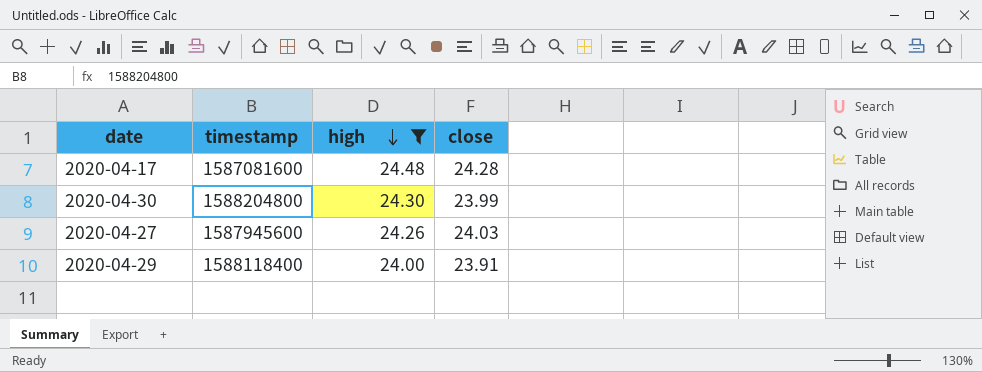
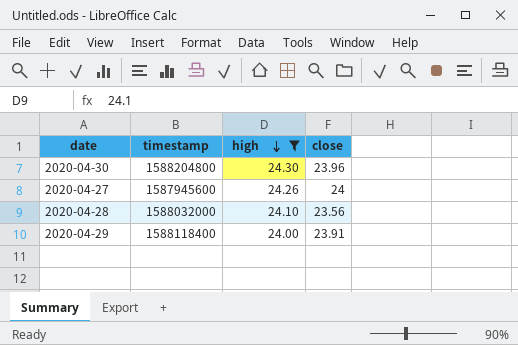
row 2020-04-17: 1587081600 | 24.48 | 24.28 -> none
2020-04-30 | close: 23.99 -> 23.96
2020-04-27 | close: 24.03 -> 24
row 2020-04-28: none -> 1588032000 | 24.10 | 23.56

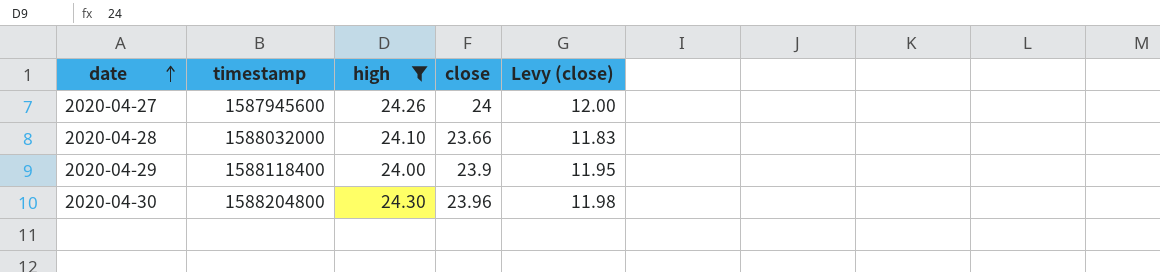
row order: high descending -> date ascending
column Levy (close) | formula: none -> [close] * 0.5
2020-04-28 | close: 23.56 -> 23.66
2020-04-29 | close: 23.91 -> 23.9

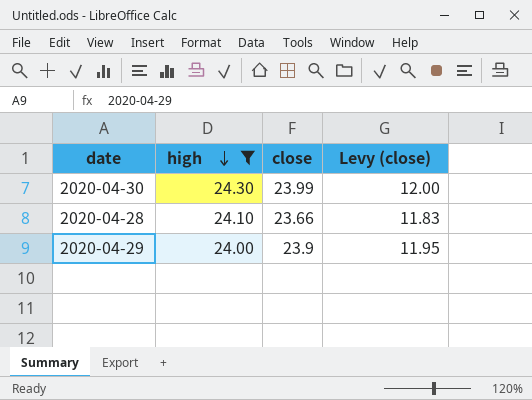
row order: date ascending -> high descending
column timestamp | position: 2 -> none
row 2020-04-27: 1587945600 | 24.26 | 24 | 12.00 -> none
2020-04-30 | close: 23.96 -> 23.99
2020-04-30 | Levy (close): 11.98 -> 12.00

